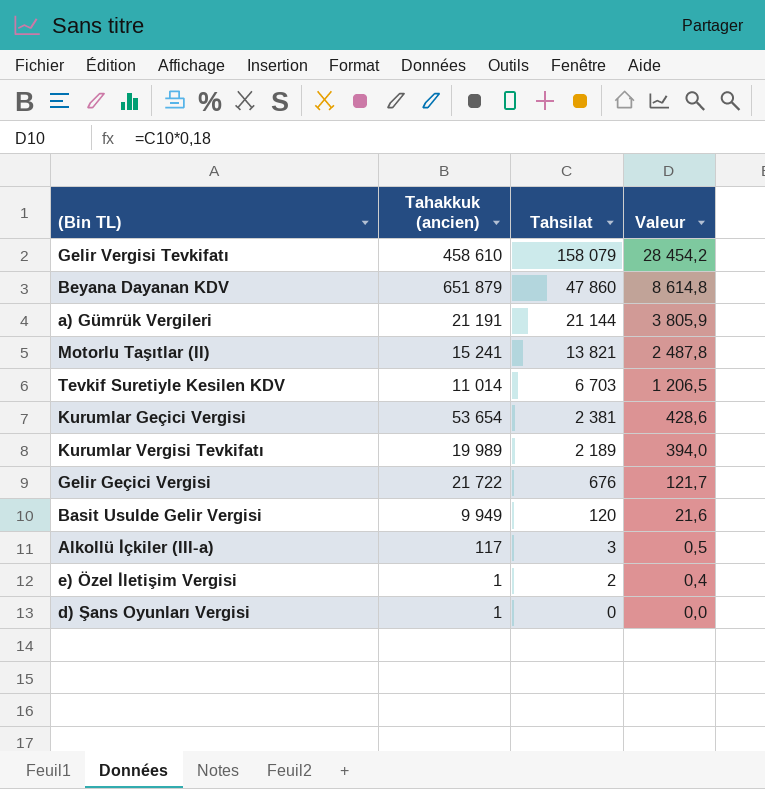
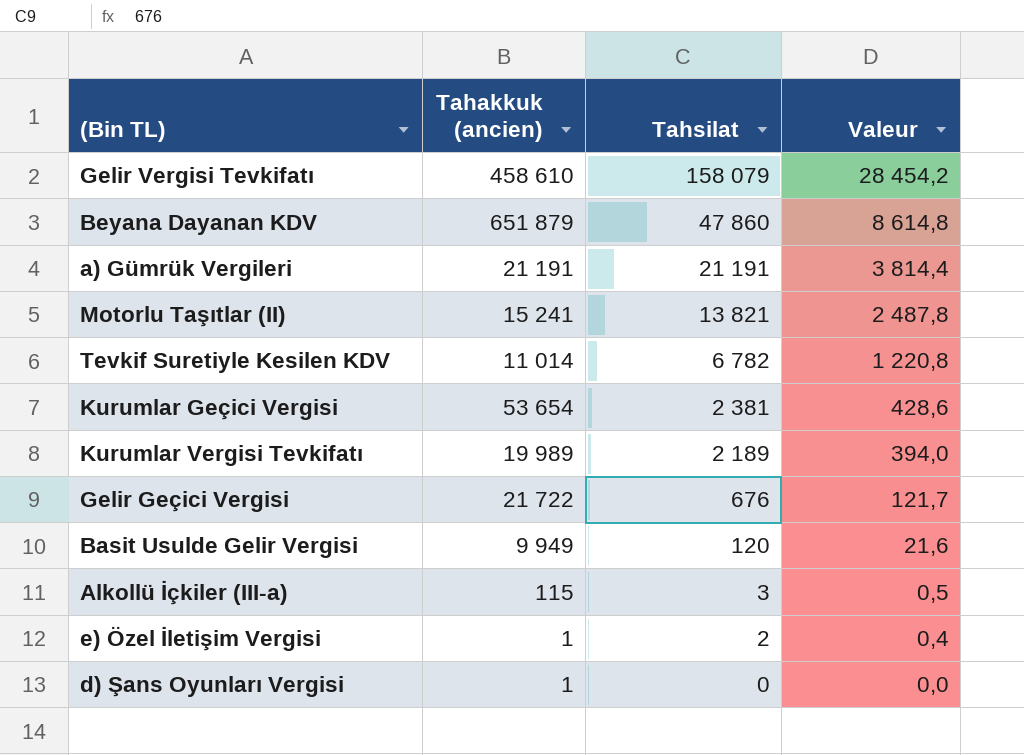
a) Gümrük Vergileri | Tahsilat: 21 144 -> 21 191
a) Gümrük Vergileri | Valeur: 3 805,9 -> 3 814,4
Tevkif Suretiyle Kesilen KDV | Tahsilat: 6 703 -> 6 782
Tevkif Suretiyle Kesilen KDV | Valeur: 1 206,5 -> 1 220,8
Alkollü İçkiler (III-a) | Tahakkuk (ancien): 117 -> 115

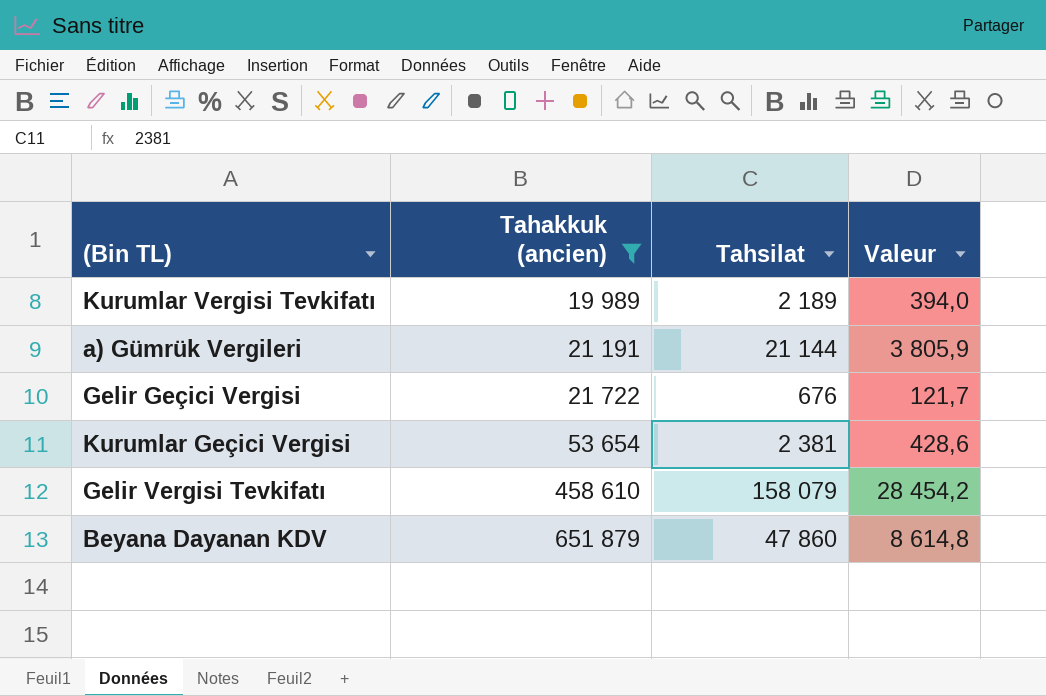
filter: none -> Tahakkuk (ancien) >= 19 989
row order: Tahsilat descending -> Tahakkuk (ancien) ascending
a) Gümrük Vergileri | Tahsilat: 21 191 -> 21 144
a) Gümrük Vergileri | Valeur: 3 814,4 -> 3 805,9

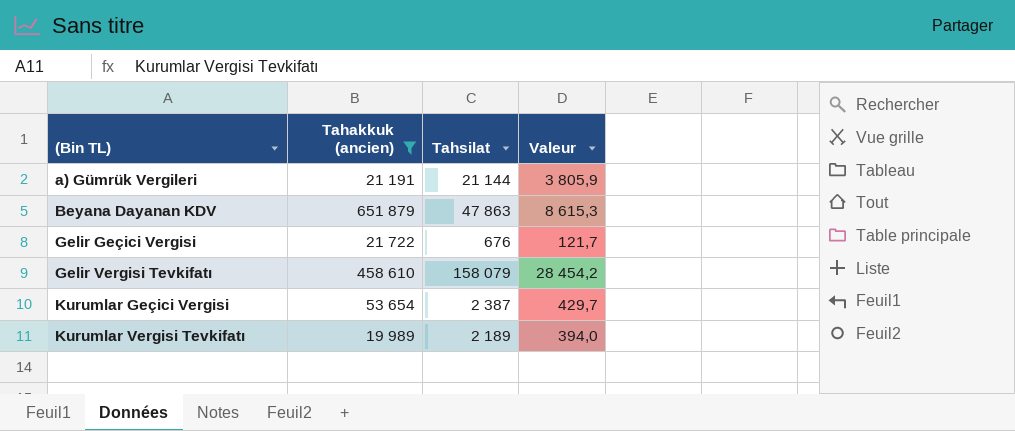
row order: Tahakkuk (ancien) ascending -> (Bin TL) ascending
Beyana Dayanan KDV | Tahsilat: 47 860 -> 47 863
Beyana Dayanan KDV | Valeur: 8 614,8 -> 8 615,3
Kurumlar Geçici Vergisi | Tahsilat: 2 381 -> 2 387
Kurumlar Geçici Vergisi | Valeur: 428,6 -> 429,7

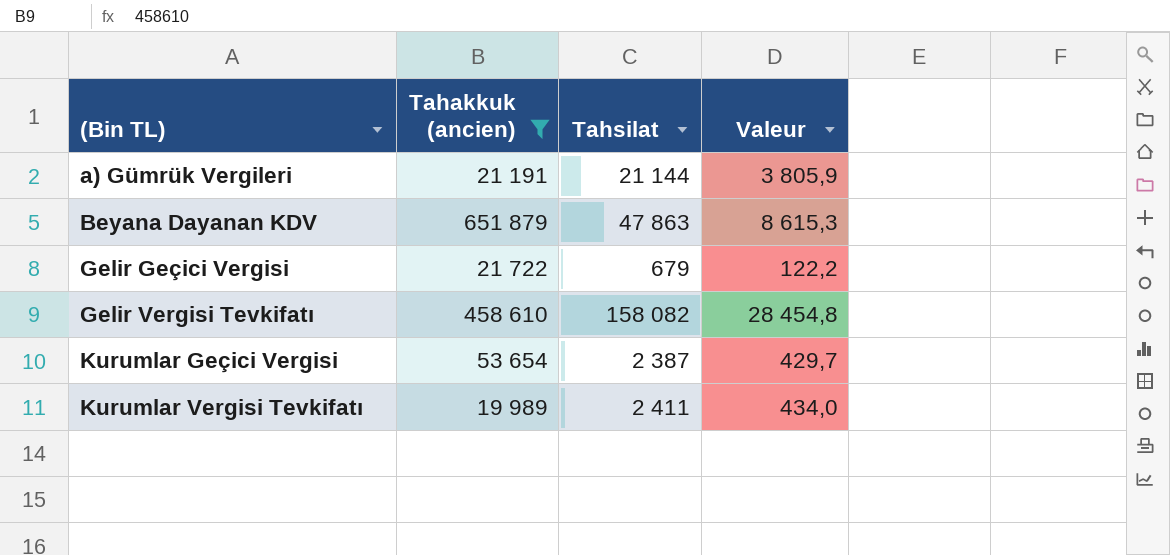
Gelir Geçici Vergisi | Tahsilat: 676 -> 679
Gelir Geçici Vergisi | Valeur: 121,7 -> 122,2
Gelir Vergisi Tevkifatı | Tahsilat: 158 079 -> 158 082
Gelir Vergisi Tevkifatı | Valeur: 28 454,2 -> 28 454,8
Kurumlar Vergisi Tevkifatı | Tahsilat: 2 189 -> 2 411
Kurumlar Vergisi Tevkifatı | Valeur: 394,0 -> 434,0

